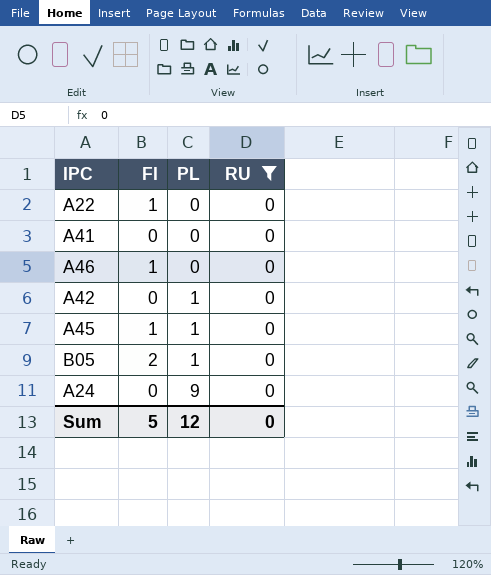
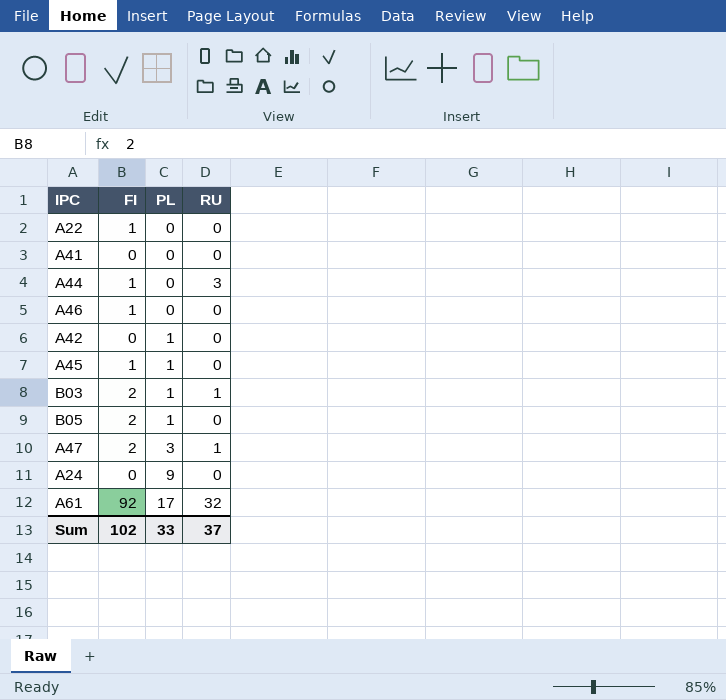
filter: RU = 0 -> none
Sum | FI: 5 -> 102
Sum | PL: 12 -> 33
Sum | RU: 0 -> 37

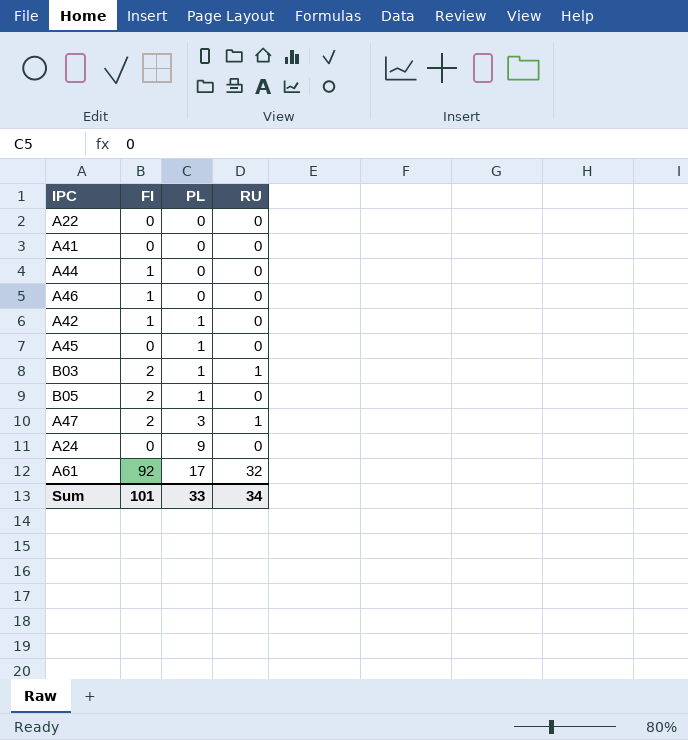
A22 | FI: 1 -> 0
A44 | RU: 3 -> 0
A42 | FI: 0 -> 1
A45 | FI: 1 -> 0
Sum | FI: 102 -> 101
Sum | RU: 37 -> 34

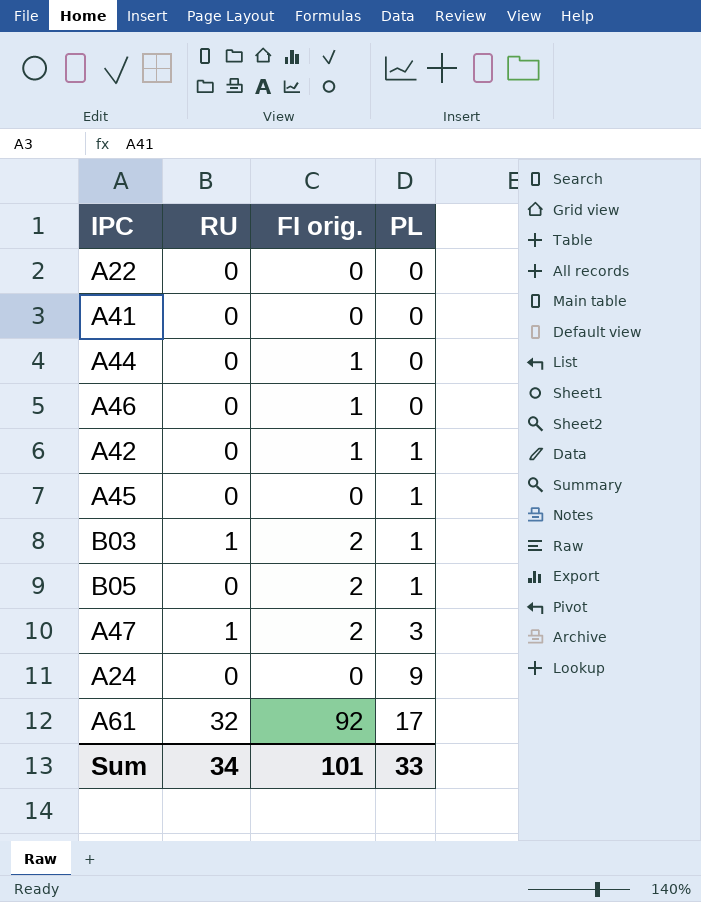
column RU | position: 4 -> 2
column name: FI -> FI orig.

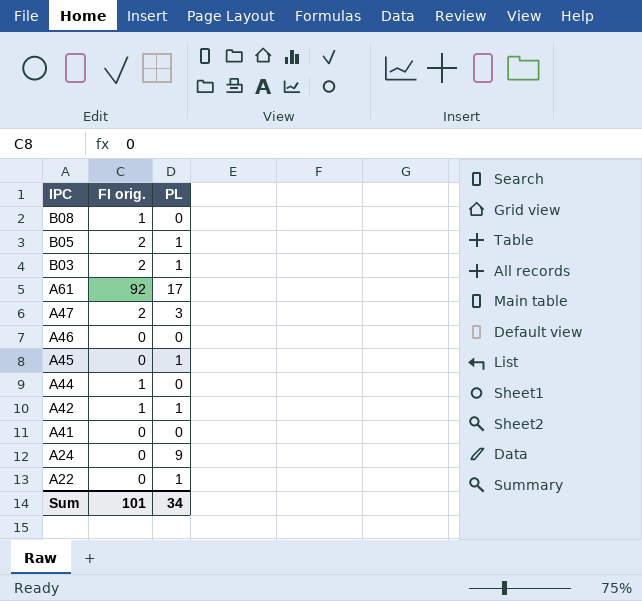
row order: PL ascending -> IPC descending
column RU | position: 2 -> none
row B08: none -> 1 | 0
A46 | FI orig.: 1 -> 0
A22 | PL: 0 -> 1
Sum | PL: 33 -> 34

